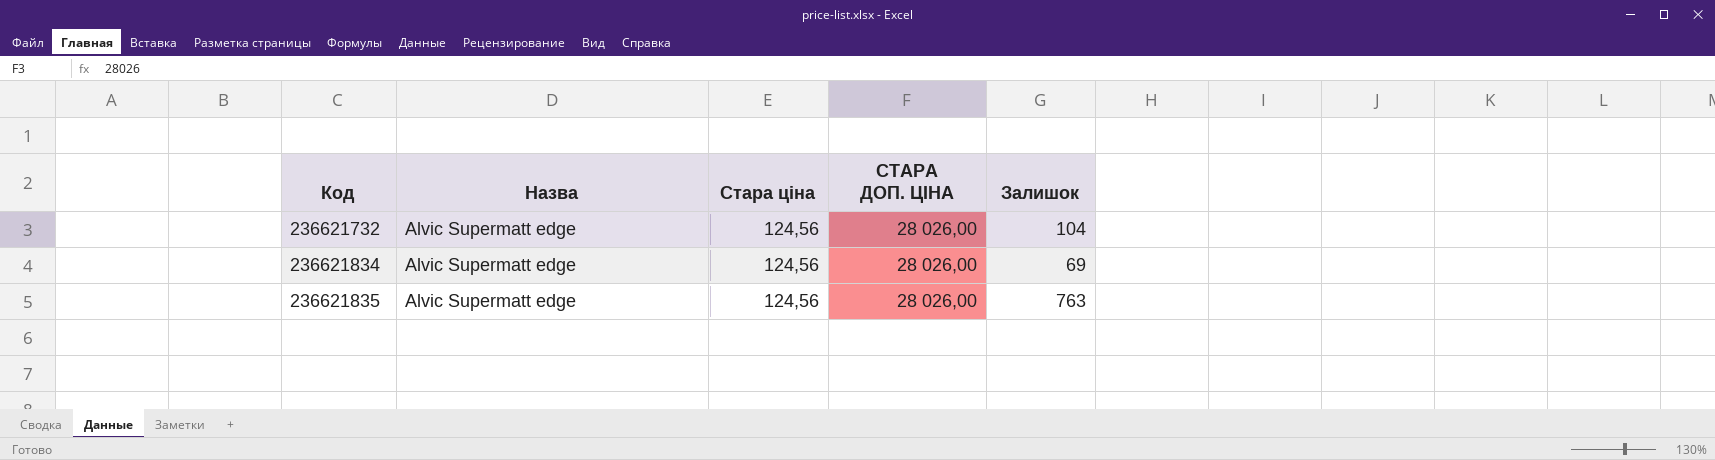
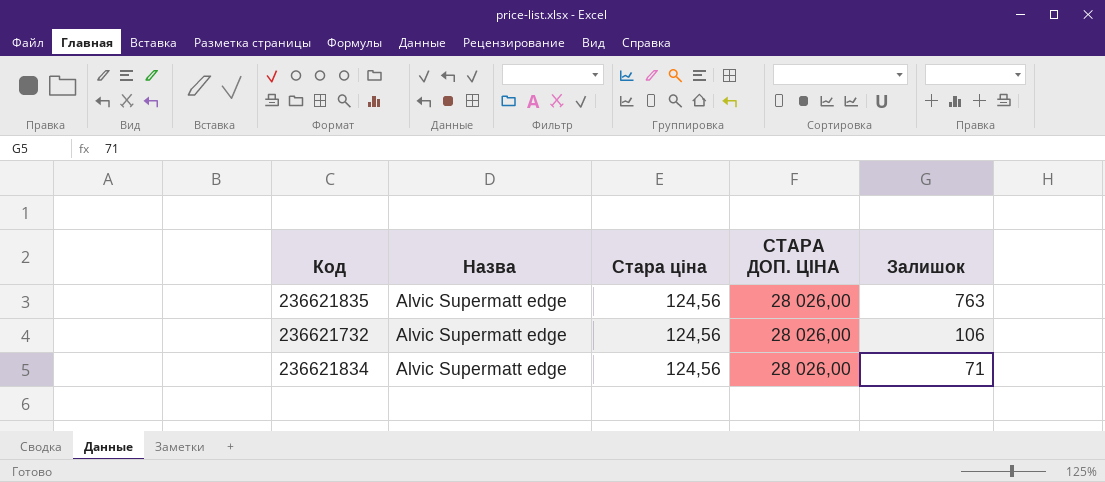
row order: Код ascending -> Залишок descending
236621732 | Залишок: 104 -> 106
236621834 | Залишок: 69 -> 71

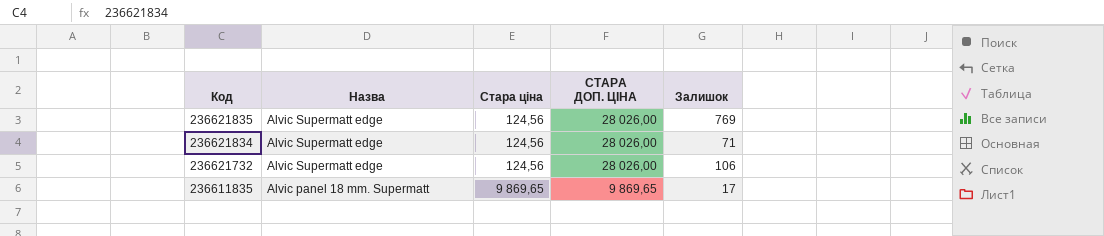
row order: Залишок descending -> Код descending
236621835 | Залишок: 763 -> 769
row 236611835: none -> Alvic panel 18 mm. Supermatt | 9 869,65 | 9 869,65 | 17

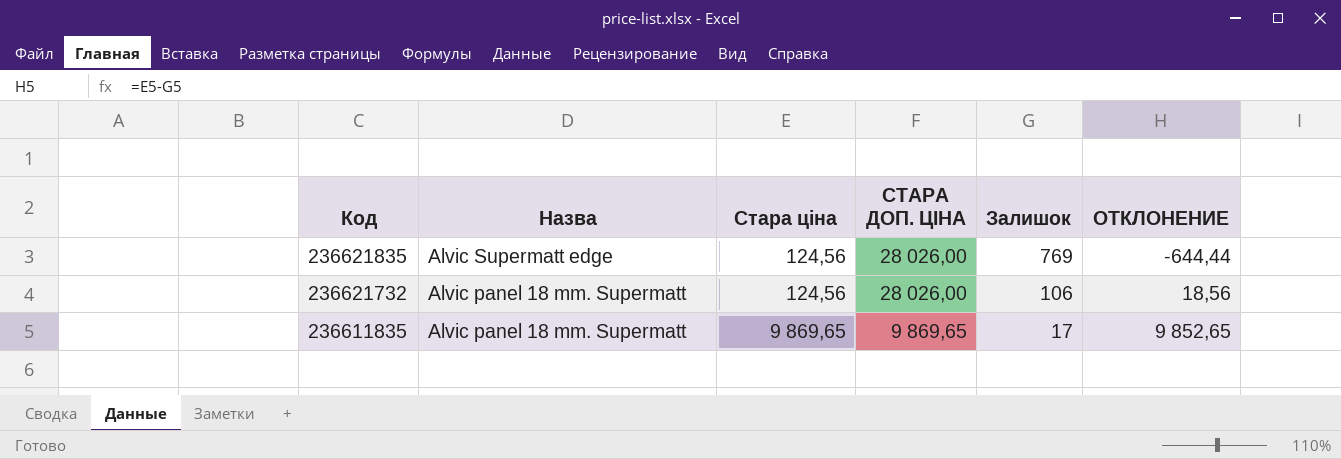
column ОТКЛОНЕНИЕ | formula: none -> [Стара ціна] - [Залишок]
row 236621834: Alvic Supermatt edge | 124,56 | 28 026,00 | 71 -> none
236621732 | Назва: Alvic Supermatt edge -> Alvic panel 18 mm. Supermatt

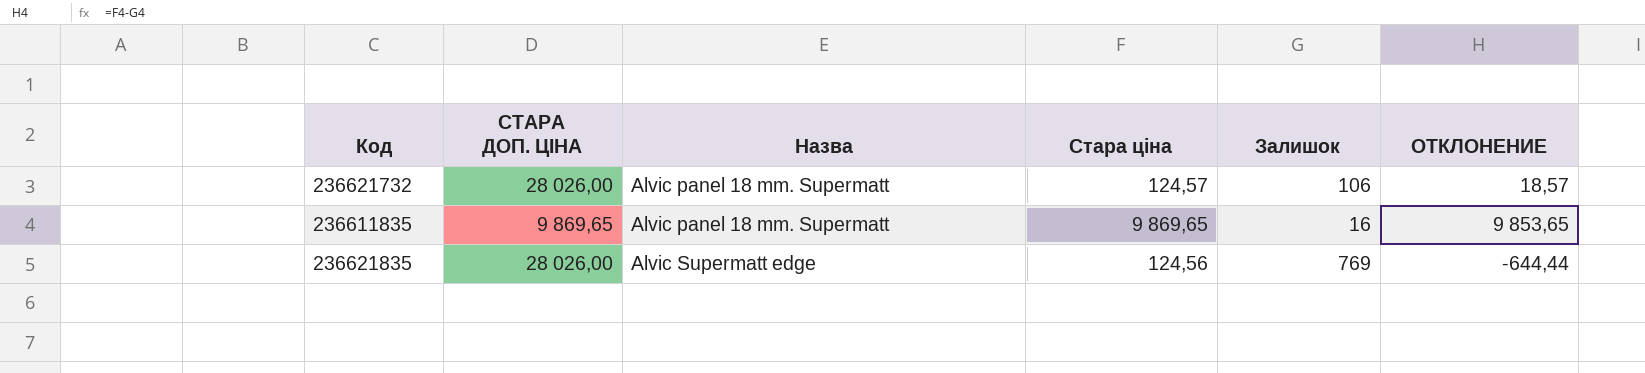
row order: Код descending -> Назва ascending
column СТАРА ДОП. ЦІНА | position: 4 -> 2
236621732 | Стара ціна: 124,56 -> 124,57
236621732 | ОТКЛОНЕНИЕ: 18,56 -> 18,57
236611835 | Залишок: 17 -> 16
236611835 | ОТКЛОНЕНИЕ: 9 852,65 -> 9 853,65

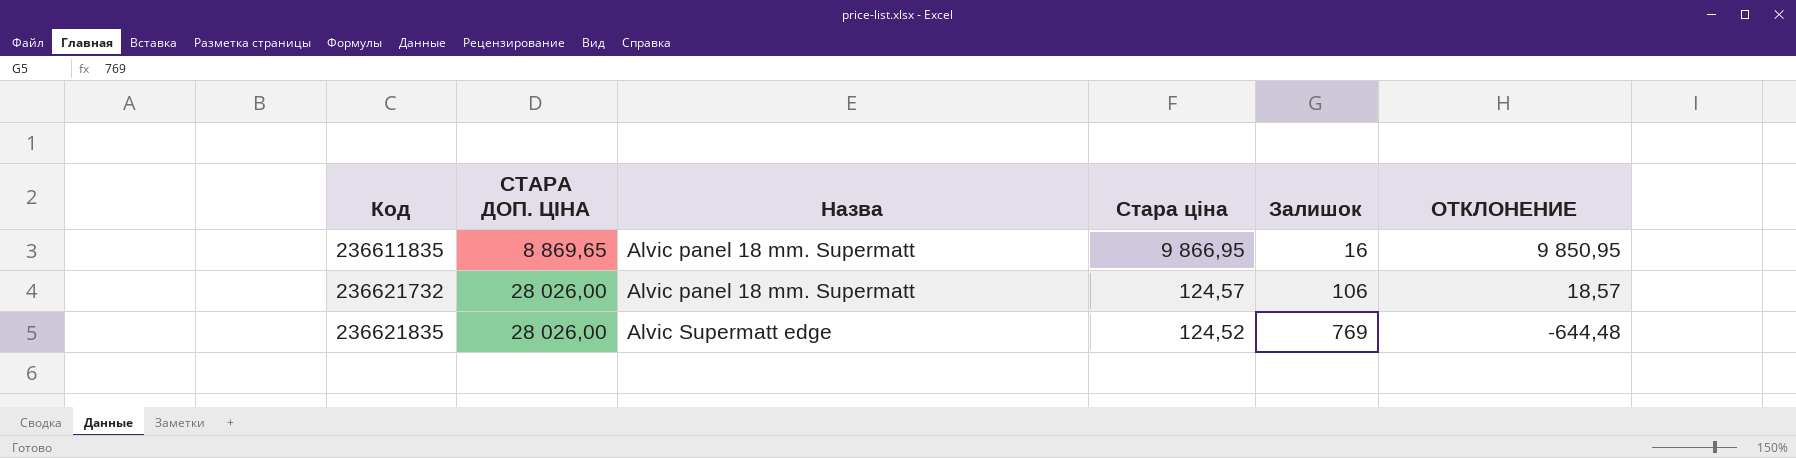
row order: Назва ascending -> Код ascending
236611835 | СТАРА ДОП. ЦІНА: 9 869,65 -> 8 869,65
236611835 | Стара ціна: 9 869,65 -> 9 866,95
236611835 | ОТКЛОНЕНИЕ: 9 853,65 -> 9 850,95
236621835 | Стара ціна: 124,56 -> 124,52
236621835 | ОТКЛОНЕНИЕ: -644,44 -> -644,48

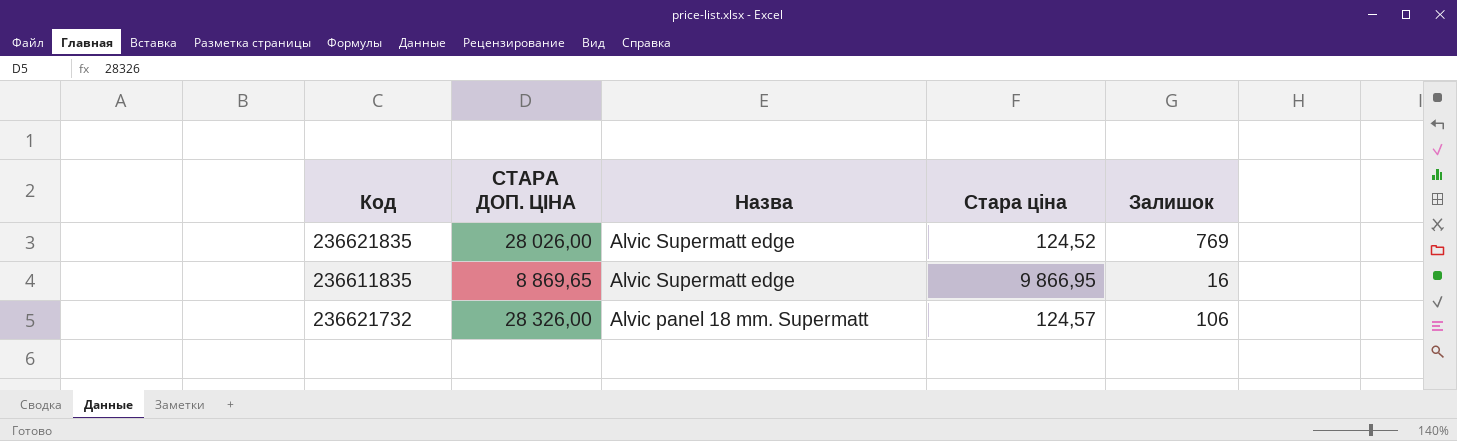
row order: Код ascending -> Назва descending
column ОТКЛОНЕНИЕ | formula: [Стара ціна] - [Залишок] -> none
236611835 | Назва: Alvic panel 18 mm. Supermatt -> Alvic Supermatt edge
236621732 | СТАРА ДОП. ЦІНА: 28 026,00 -> 28 326,00

